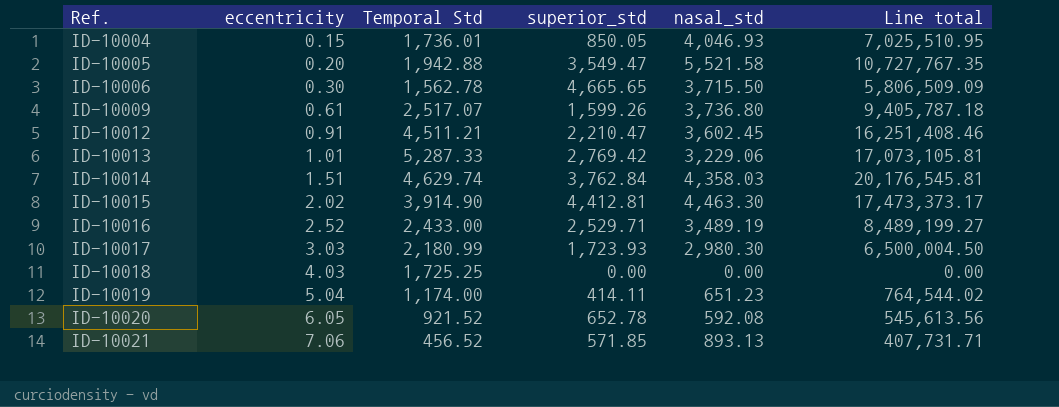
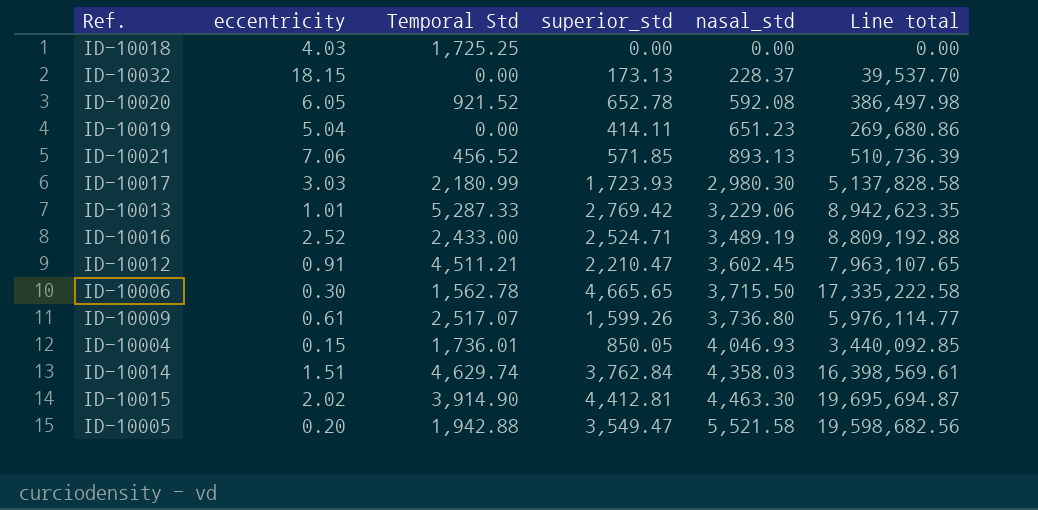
row order: Ref. ascending -> nasal_std ascending
column Line total | formula: [Temporal Std] * [nasal_std] -> [superior_std] * [nasal_std]
row ID-10032: none -> 18.15 | 0.00 | 173.13 | 228.37 | 39,537.70
ID-10019 | Temporal Std: 1,174.00 -> 0.00
ID-10016 | superior_std: 2,529.71 -> 2,524.71

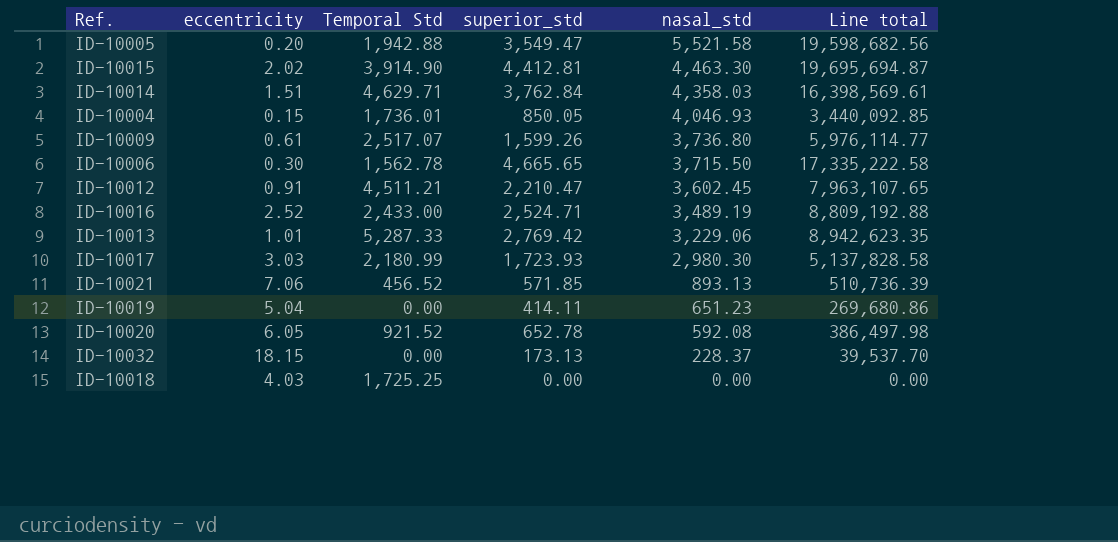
row order: nasal_std ascending -> nasal_std descending
ID-10014 | Temporal Std: 4,629.74 -> 4,629.71

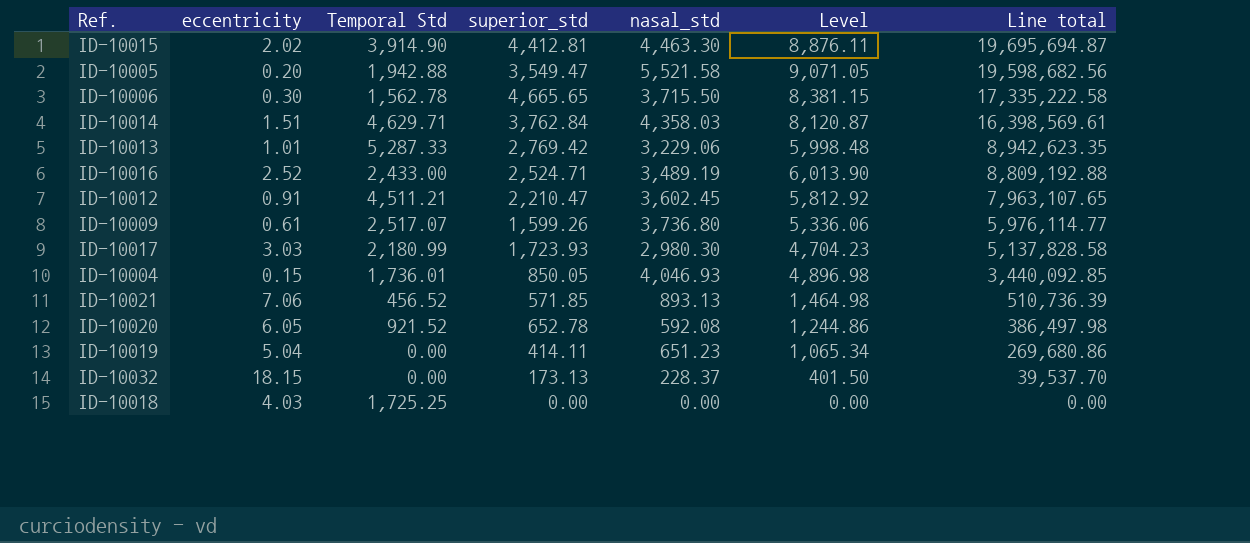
row order: nasal_std descending -> Line total descending
column Level | formula: none -> [superior_std] + [nasal_std]

